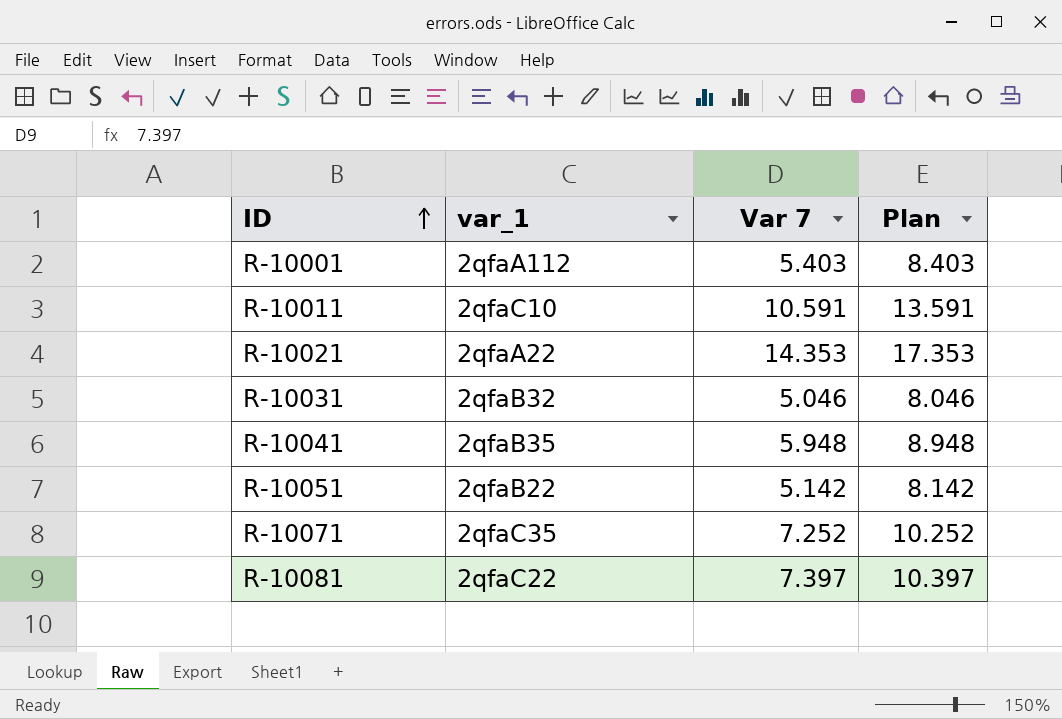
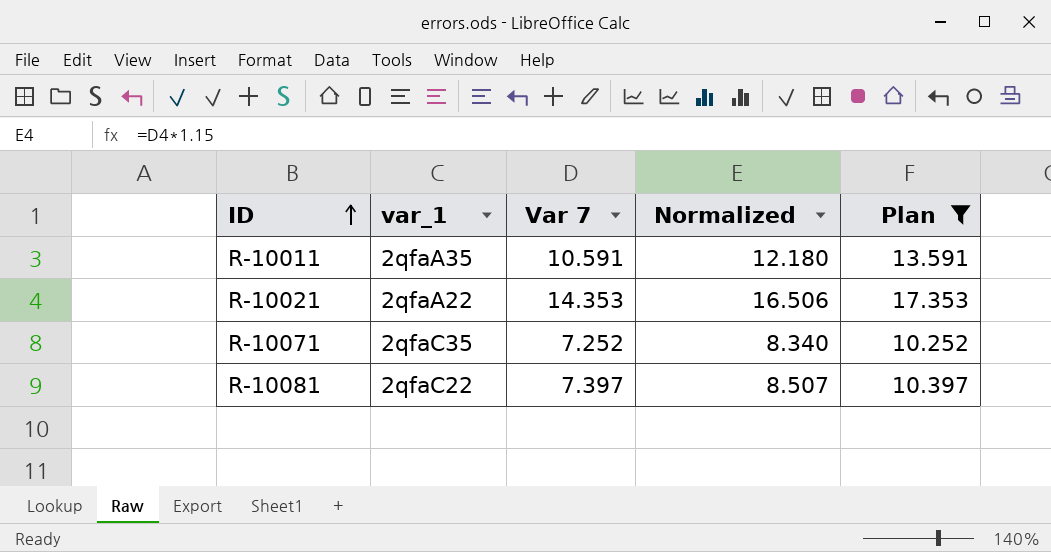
filter: none -> Plan >= 10.252
column Normalized | formula: none -> [Var 7] * 1.15
R-10011 | var_1: 2qfaC10 -> 2qfaA35

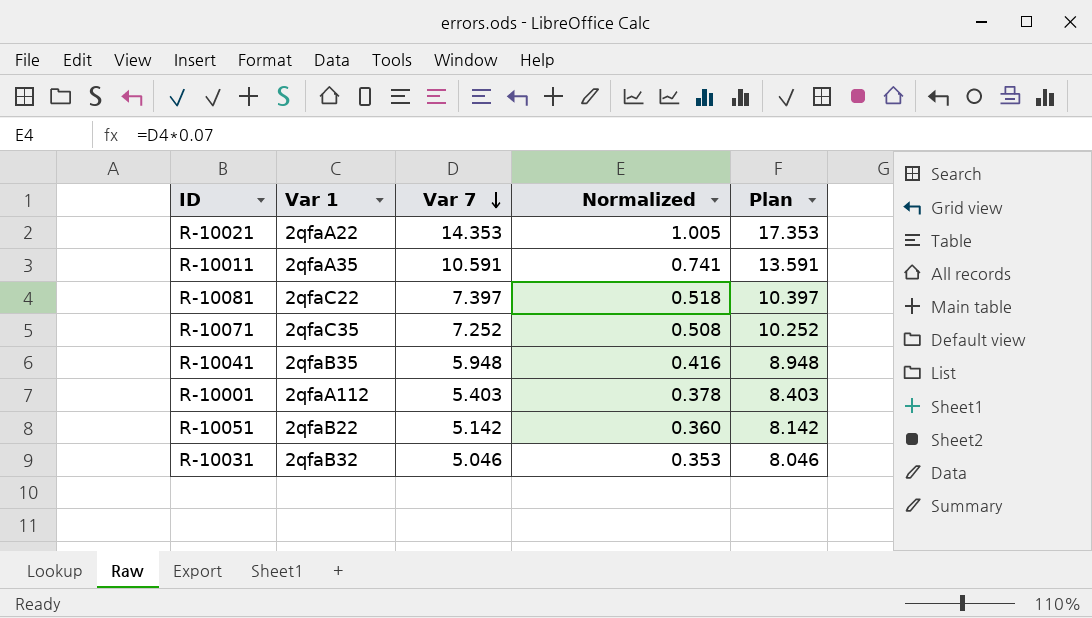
filter: Plan >= 10.252 -> none
row order: ID ascending -> Var 7 descending
column name: var_1 -> Var 1
column Normalized | formula: [Var 7] * 1.15 -> [Var 7] * 0.07

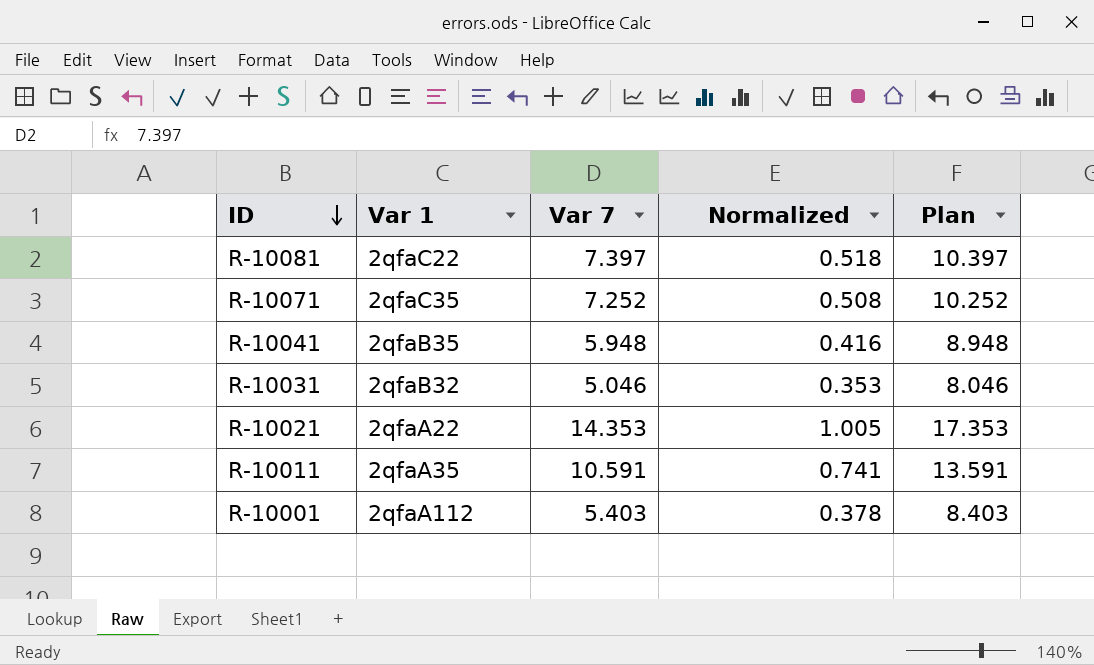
row order: Var 7 descending -> ID descending
row R-10051: 2qfaB22 | 5.142 | 0.360 | 8.142 -> none

